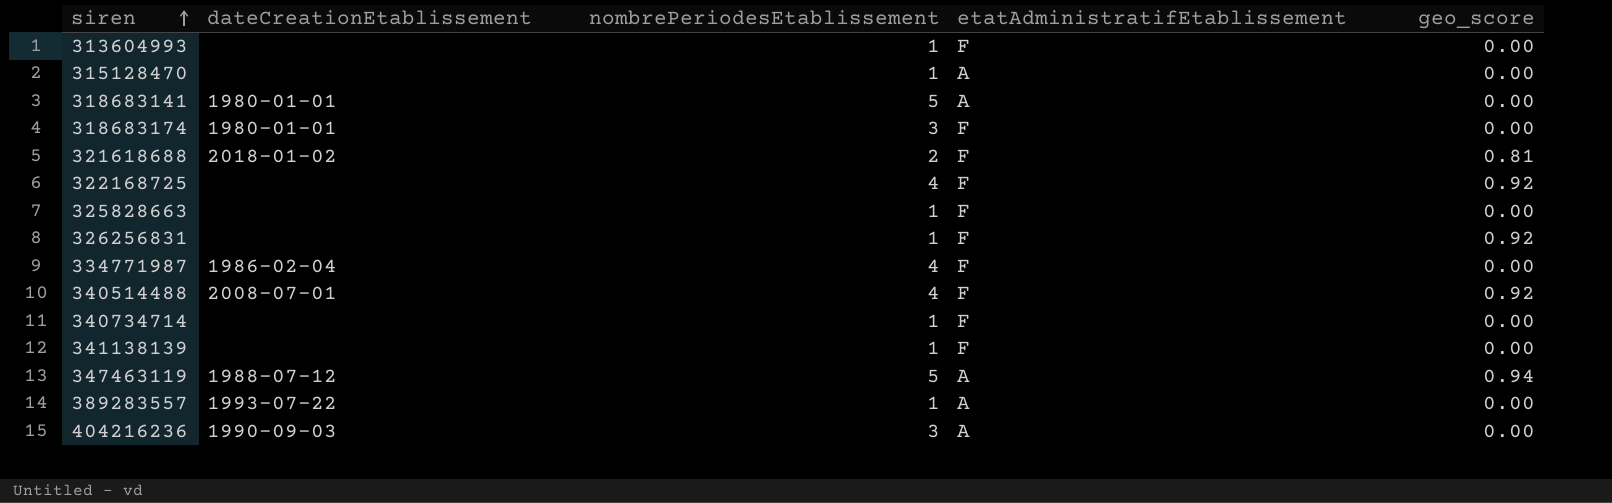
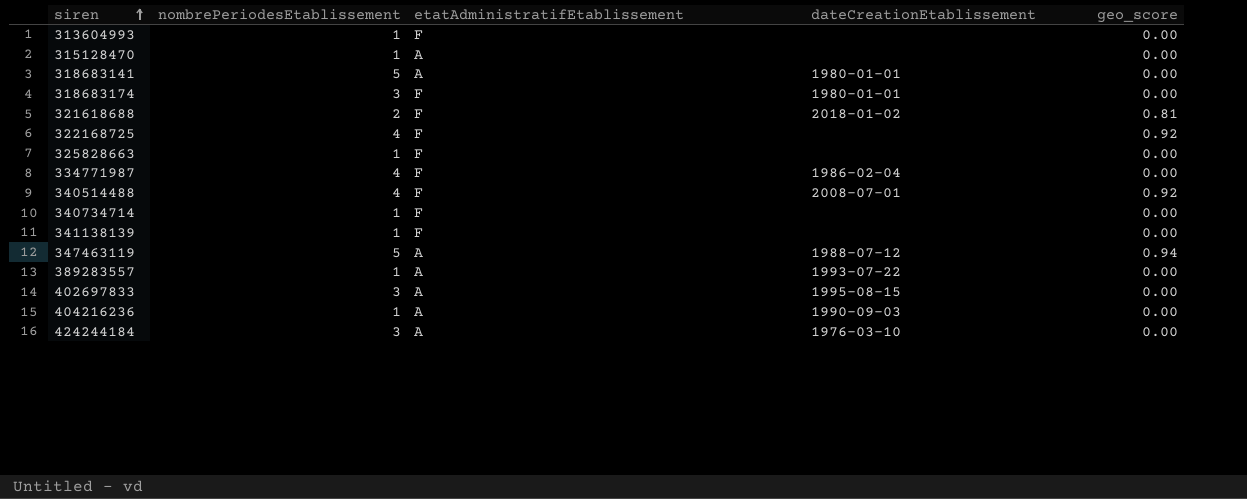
column dateCreationEtablissement | position: 2 -> 4
row 326256831: none | 1 | F | 0.92 -> none
row 402697833: none -> 3 | A | 1995-08-15 | 0.00
404216236 | nombrePeriodesEtablissement: 3 -> 1
row 424244184: none -> 3 | A | 1976-03-10 | 0.00

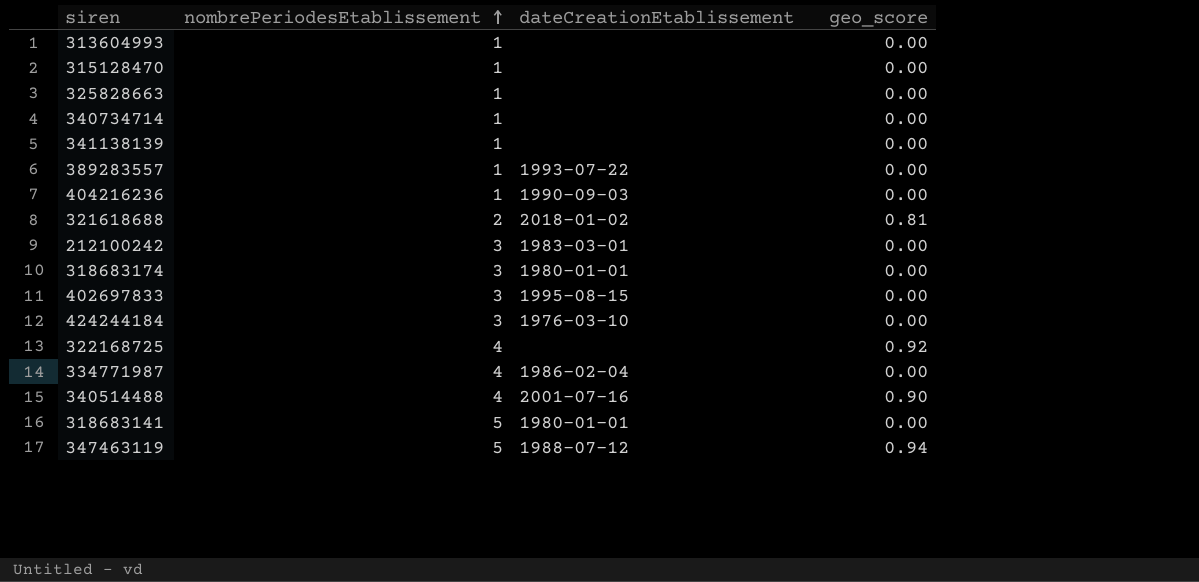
row order: siren ascending -> nombrePeriodesEtablissement ascending
column etatAdministratifEtablissement | position: 3 -> none
row 212100242: none -> 3 | 1983-03-01 | 0.00
340514488 | dateCreationEtablissement: 2008-07-01 -> 2001-07-16
340514488 | geo_score: 0.92 -> 0.90

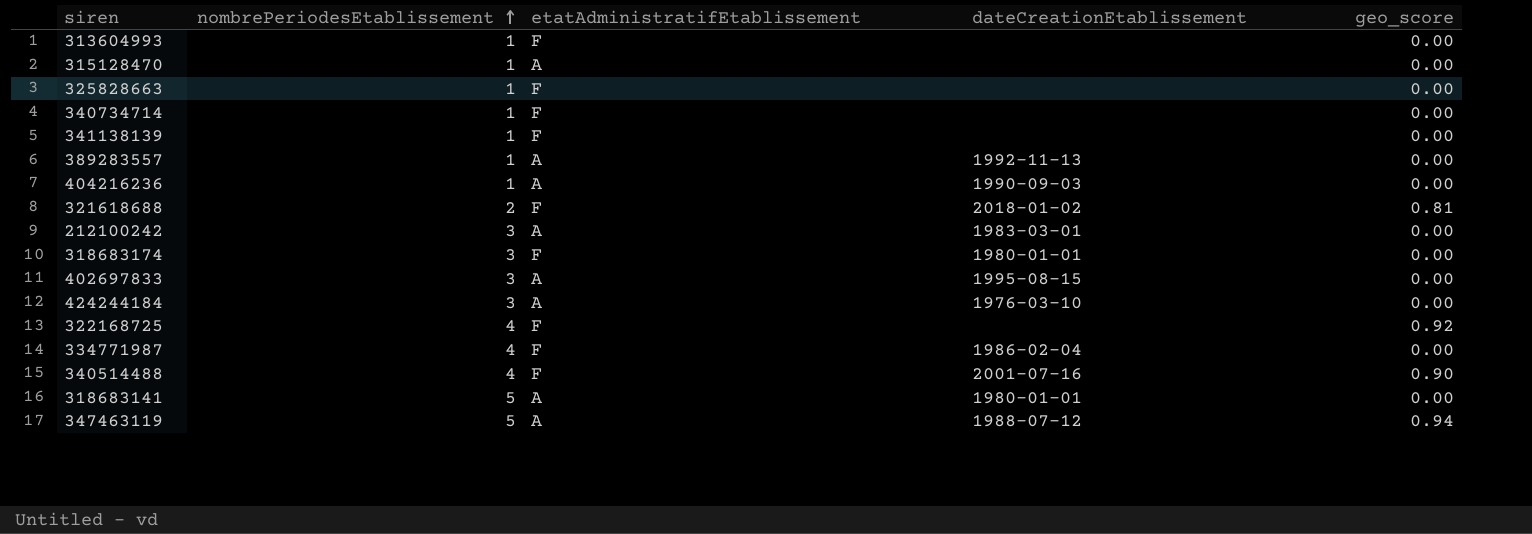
column etatAdministratifEtablissement | position: none -> 3
389283557 | dateCreationEtablissement: 1993-07-22 -> 1992-11-13

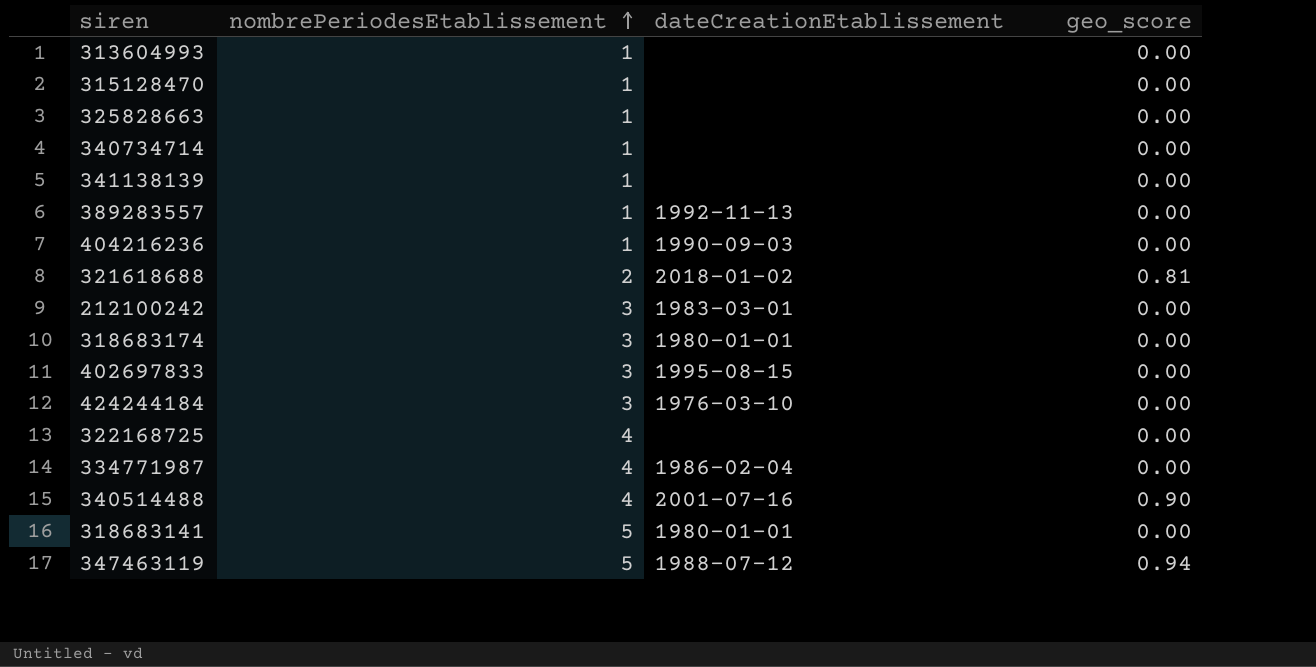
column etatAdministratifEtablissement | position: 3 -> none
322168725 | geo_score: 0.92 -> 0.00

